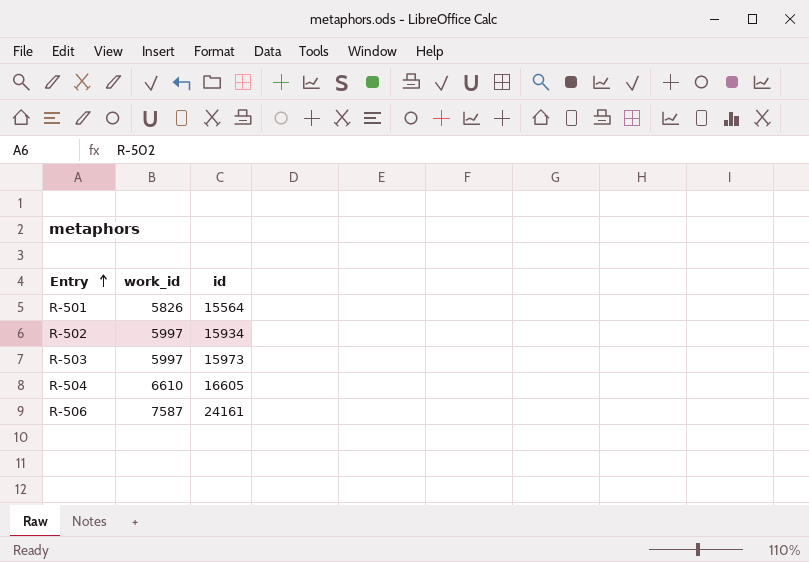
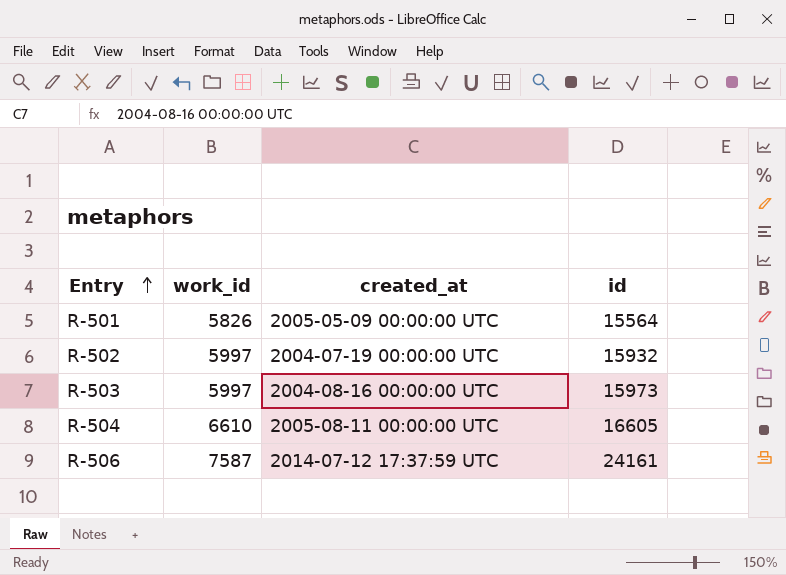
column created_at | position: none -> 3
R-502 | id: 15934 -> 15932

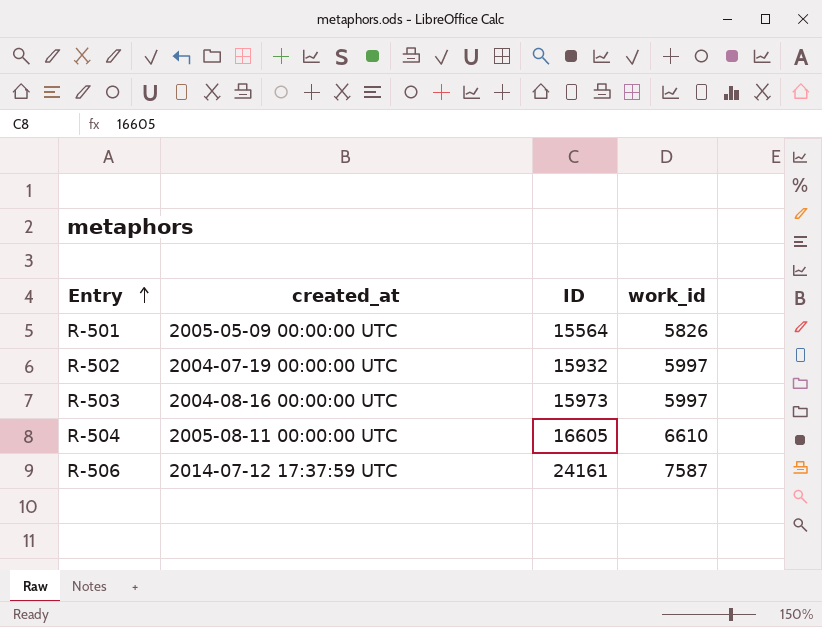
column name: id -> ID
column work_id | position: 2 -> 4

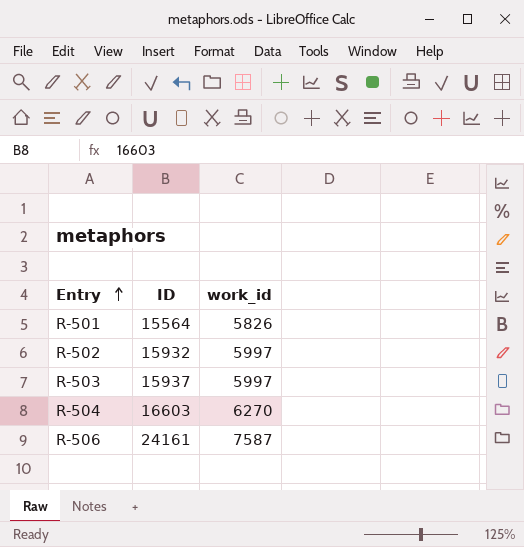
column created_at | position: 2 -> none
R-503 | ID: 15973 -> 15937
R-504 | ID: 16605 -> 16603
R-504 | work_id: 6610 -> 6270

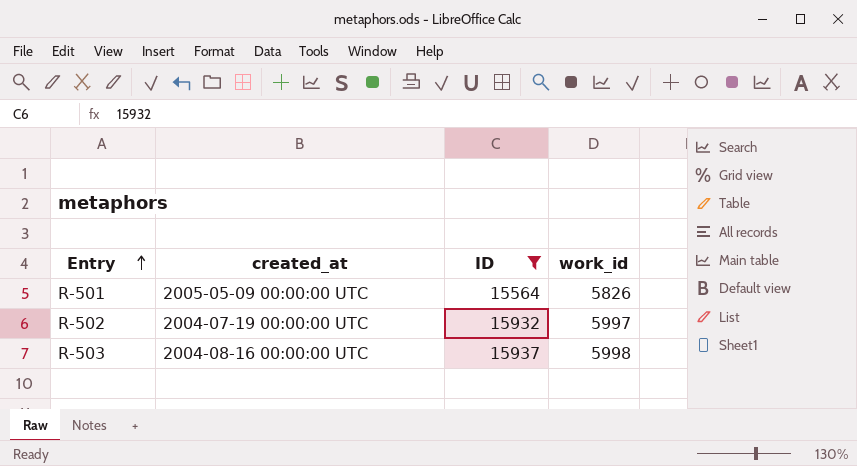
filter: none -> ID <= 15937
column created_at | position: none -> 2
R-503 | work_id: 5997 -> 5998

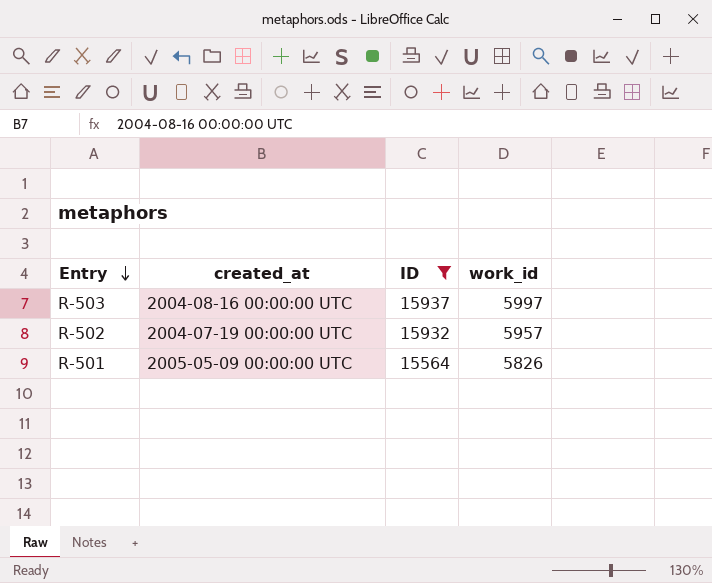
row order: Entry ascending -> Entry descending
R-503 | work_id: 5998 -> 5997
R-502 | work_id: 5997 -> 5957

